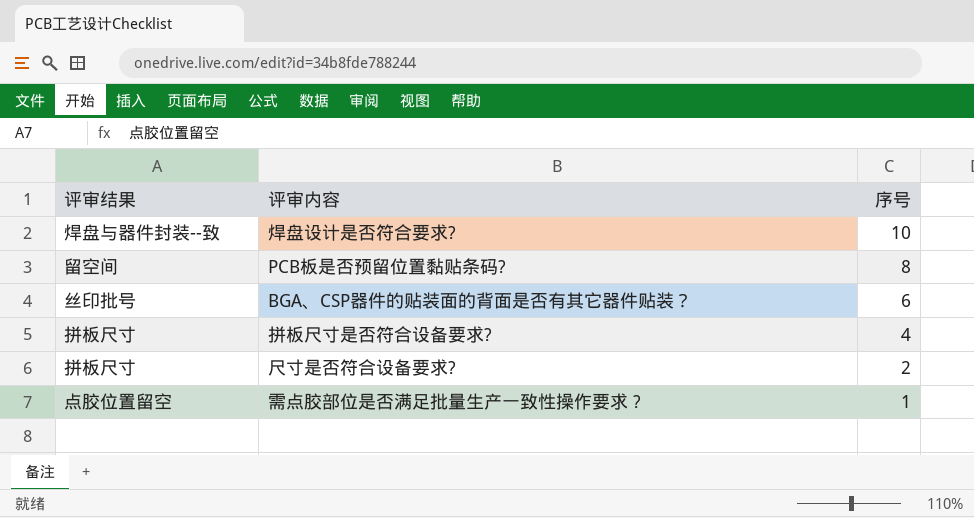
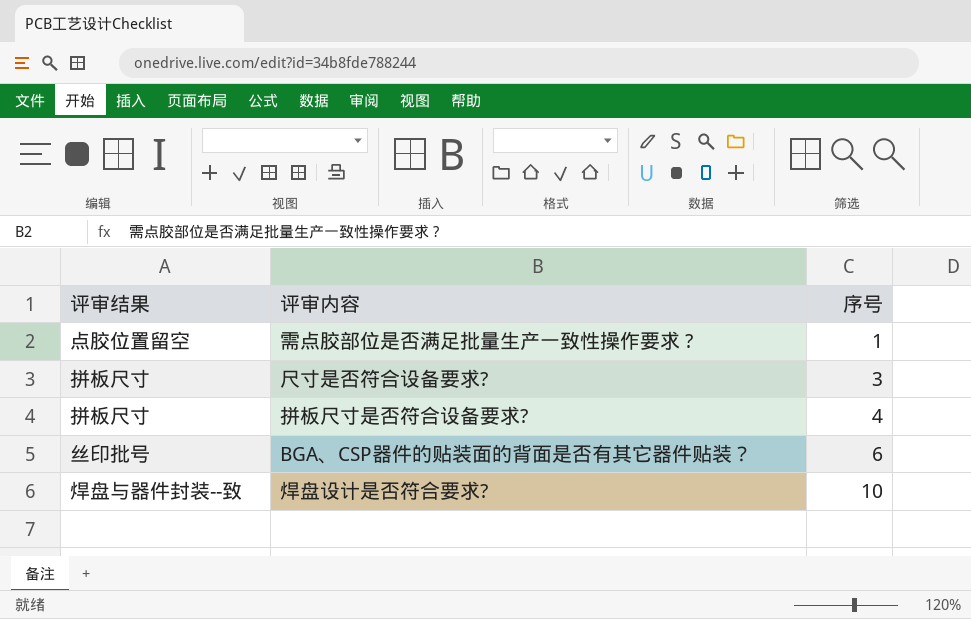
row order: 序号 descending -> 序号 ascending
row PCB板是否预留位置黏贴条码?: 留空间 | 8 -> none
尺寸是否符合设备要求? | 序号: 2 -> 3

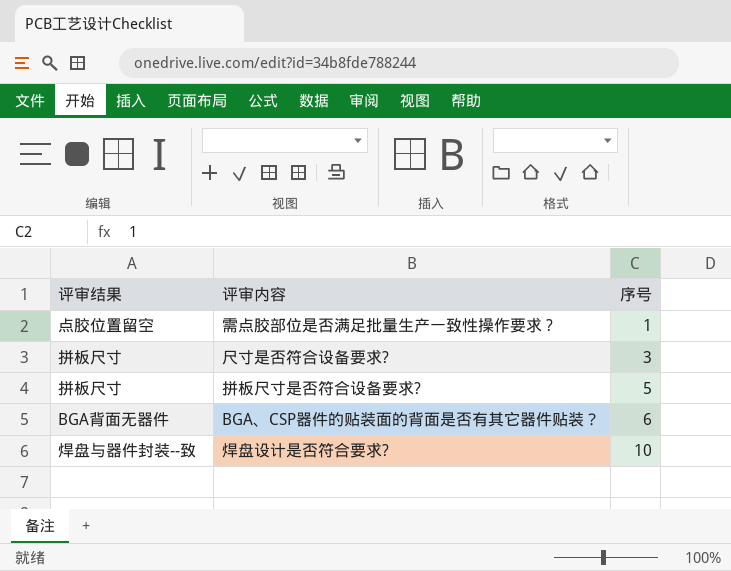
拼板尺寸是否符合设备要求? | 序号: 4 -> 5
BGA、CSP器件的贴装面的背面是否有其它器件贴装？ | 评审结果: 丝印批号 -> BGA背面无器件

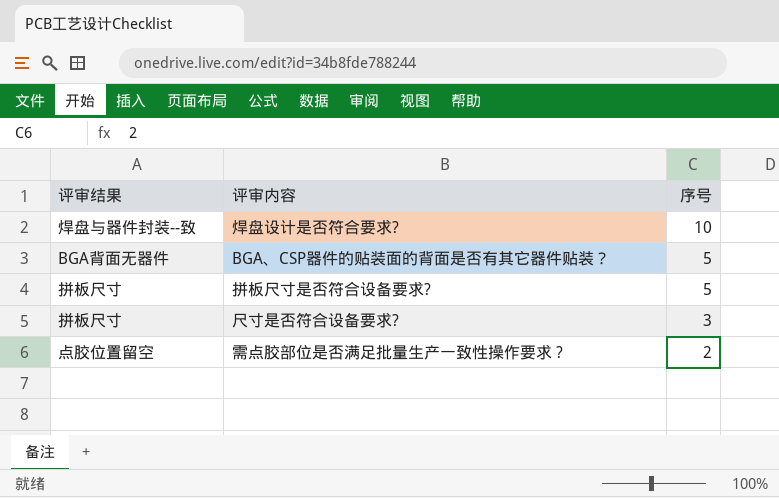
row order: 序号 ascending -> 序号 descending
BGA、CSP器件的贴装面的背面是否有其它器件贴装？ | 序号: 6 -> 5
需点胶部位是否满足批量生产一致性操作要求 ? | 序号: 1 -> 2

